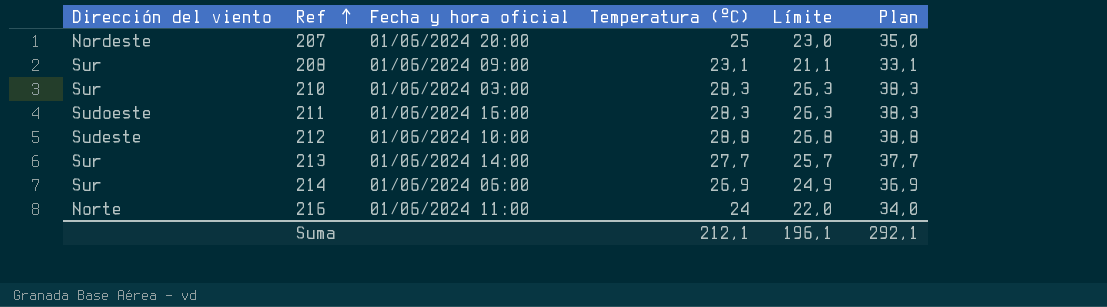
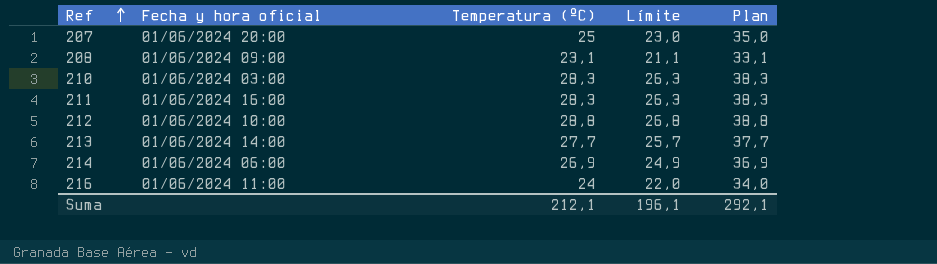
column Dirección del viento | position: 1 -> none

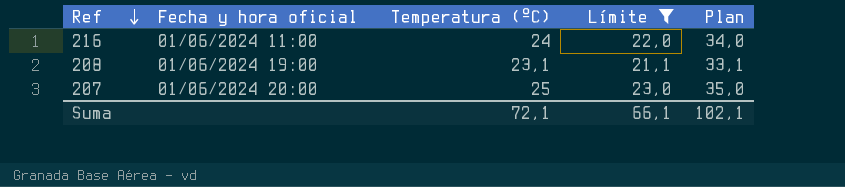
filter: none -> Límite <= 23,0
row order: Ref ascending -> Ref descending
208 | Fecha y hora oficial: 01/06/2024 09:00 -> 01/06/2024 19:00
Suma | Temperatura (ºC): 212,1 -> 72,1
Suma | Límite: 196,1 -> 66,1
Suma | Plan: 292,1 -> 102,1

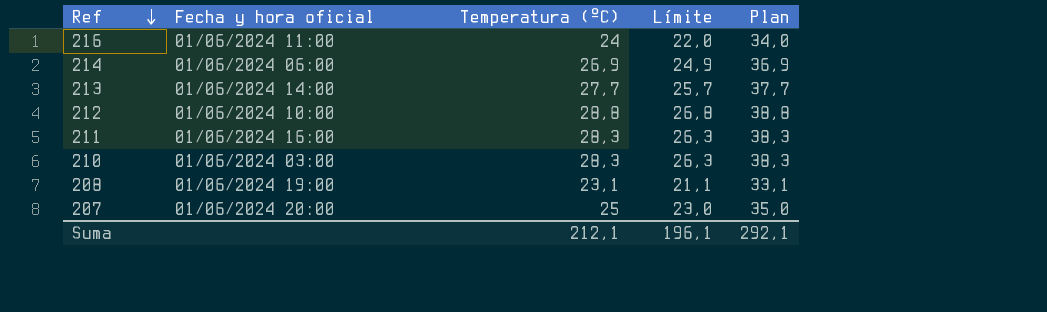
filter: Límite <= 23,0 -> none
Suma | Temperatura (ºC): 72,1 -> 212,1
Suma | Límite: 66,1 -> 196,1
Suma | Plan: 102,1 -> 292,1

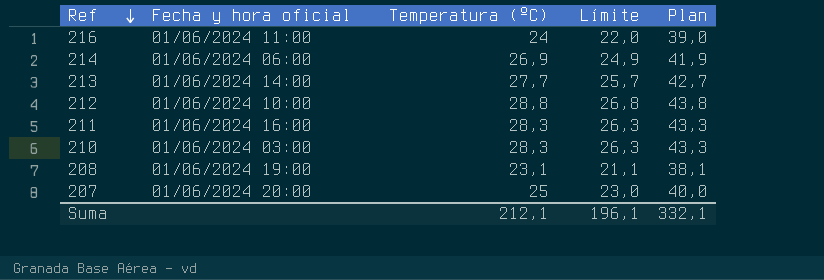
column Plan | formula: [Temperatura (ºC)] + 10 -> [Temperatura (ºC)] + 15
Suma | Plan: 292,1 -> 332,1

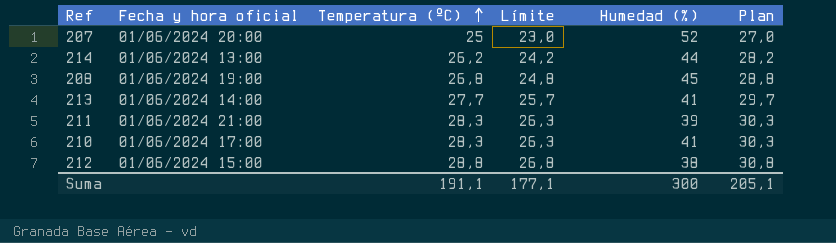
row order: Ref descending -> Temperatura (ºC) ascending
column Humedad (%) | position: none -> 5
column Plan | formula: [Temperatura (ºC)] + 15 -> [Temperatura (ºC)] + 2
row 216: 01/06/2024 11:00 | 24 | 22,0 | 39,0 -> none
214 | Fecha y hora oficial: 01/06/2024 06:00 -> 01/06/2024 13:00
214 | Temperatura (ºC): 26,9 -> 26,2
214 | Límite: 24,9 -> 24,2
208 | Temperatura (ºC): 23,1 -> 26,8
208 | Límite: 21,1 -> 24,8
211 | Fecha y hora oficial: 01/06/2024 16:00 -> 01/06/2024 21:00
210 | Fecha y hora oficial: 01/06/2024 03:00 -> 01/06/2024 17:00
212 | Fecha y hora oficial: 01/06/2024 10:00 -> 01/06/2024 15:00
Suma | Temperatura (ºC): 212,1 -> 191,1
Suma | Límite: 196,1 -> 177,1
Suma | Plan: 332,1 -> 205,1

